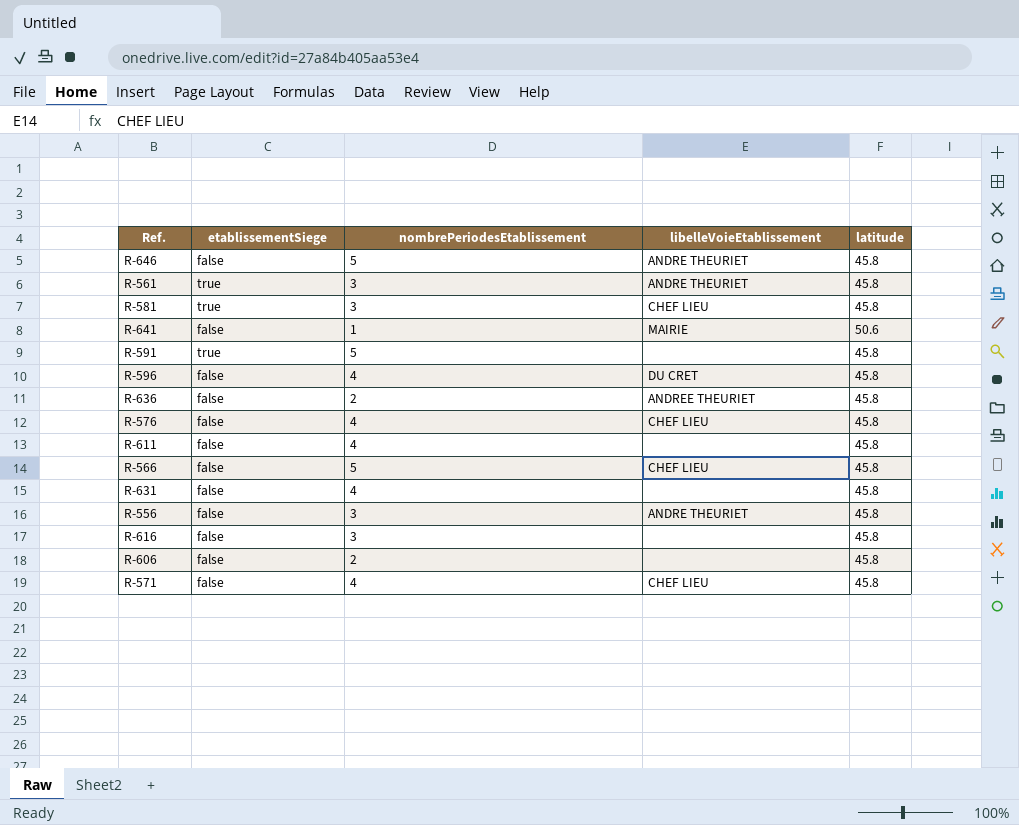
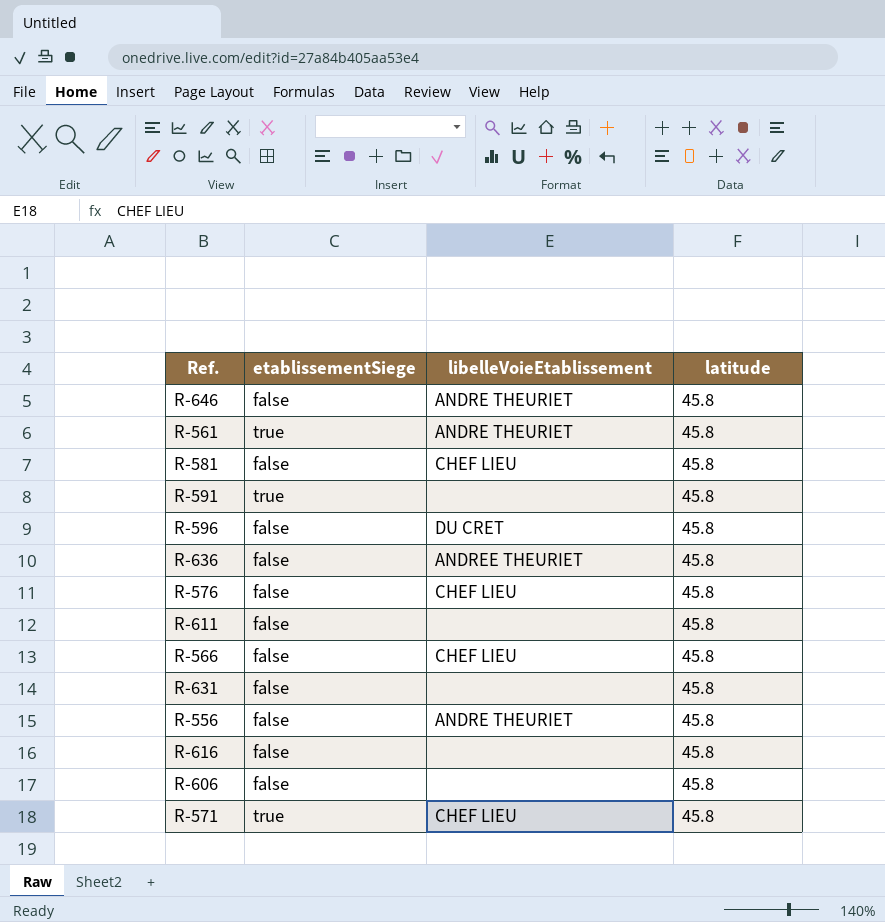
column nombrePeriodesEtablissement | position: 3 -> none
row R-641: false | 1 | MAIRIE | 50.6 -> none
R-581 | etablissementSiege: true -> false
R-571 | etablissementSiege: false -> true

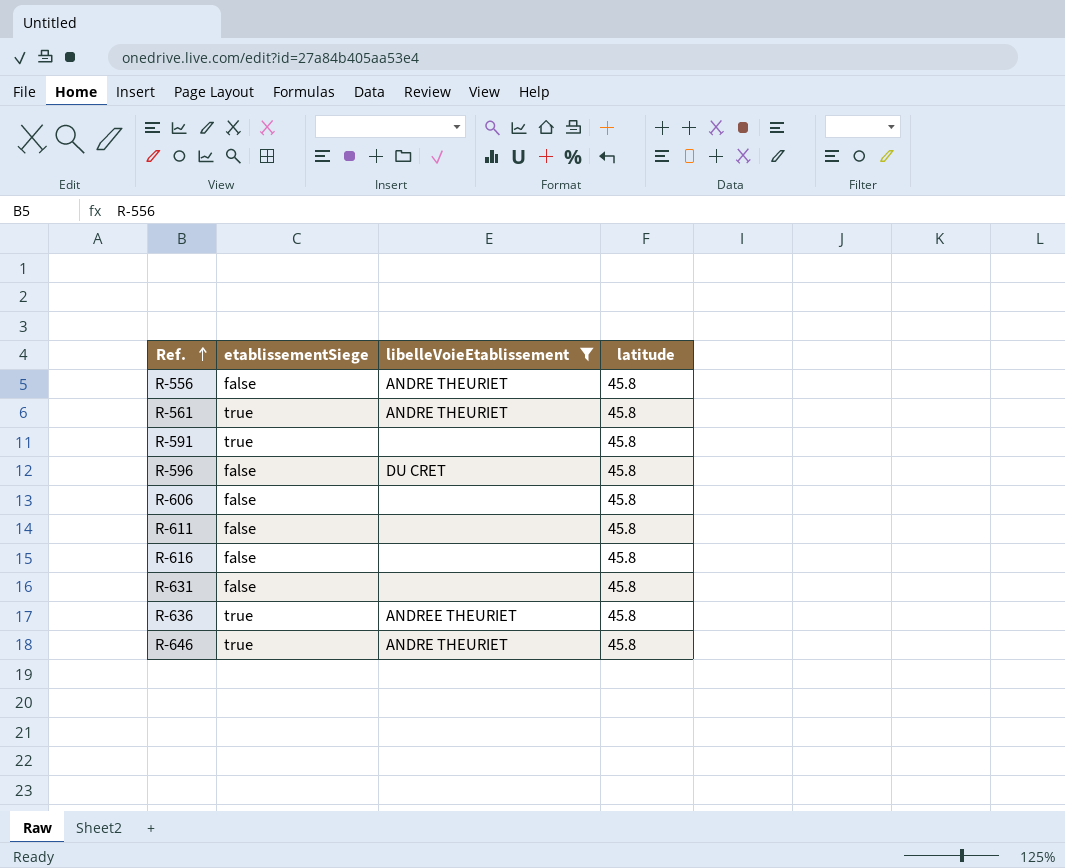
filter: none -> libelleVoieEtablissement != CHEF LIEU
row order: none -> Ref. ascending
R-636 | etablissementSiege: false -> true
R-646 | etablissementSiege: false -> true

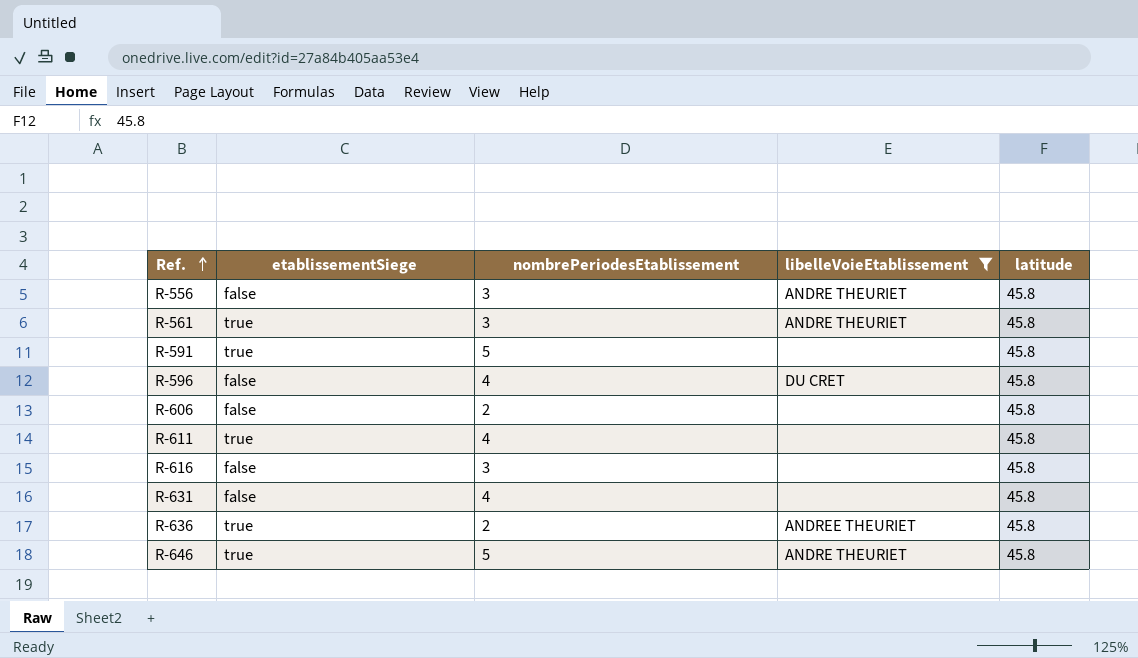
column nombrePeriodesEtablissement | position: none -> 3
R-611 | etablissementSiege: false -> true

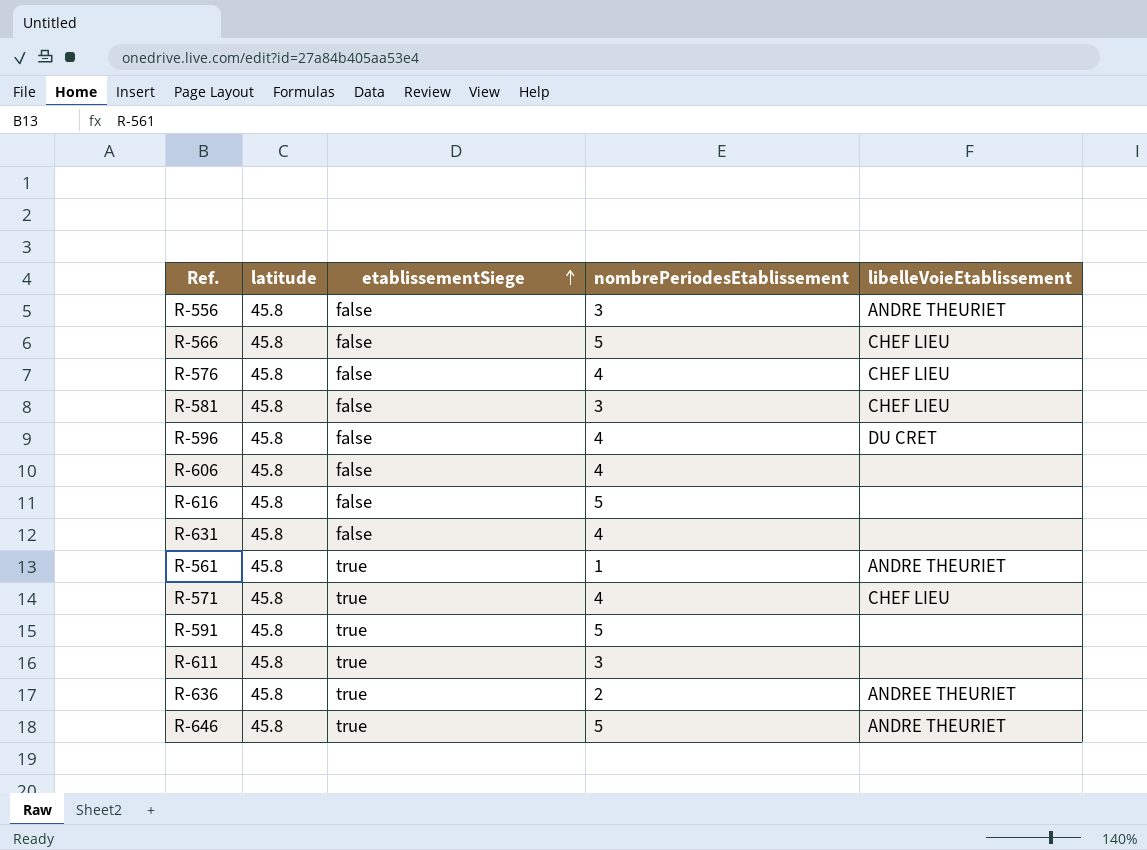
filter: libelleVoieEtablissement != CHEF LIEU -> none
row order: Ref. ascending -> etablissementSiege ascending
column latitude | position: 5 -> 2
R-606 | nombrePeriodesEtablissement: 2 -> 4
R-616 | nombrePeriodesEtablissement: 3 -> 5
R-561 | nombrePeriodesEtablissement: 3 -> 1
R-611 | nombrePeriodesEtablissement: 4 -> 3

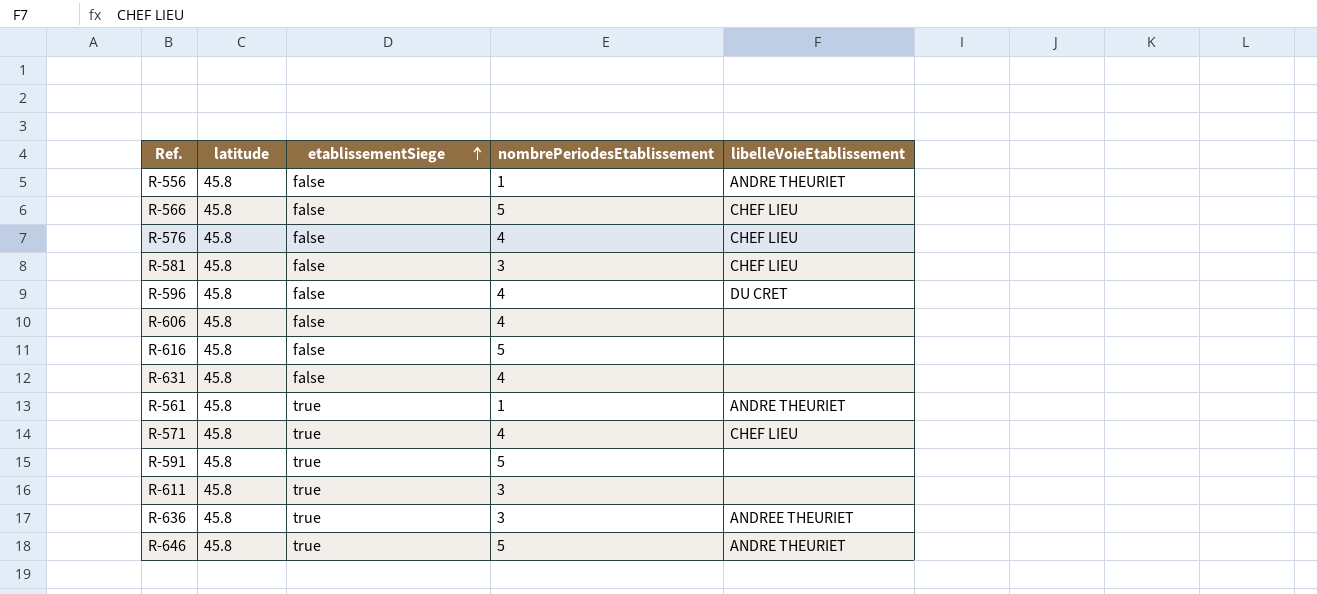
R-556 | nombrePeriodesEtablissement: 3 -> 1
R-636 | nombrePeriodesEtablissement: 2 -> 3

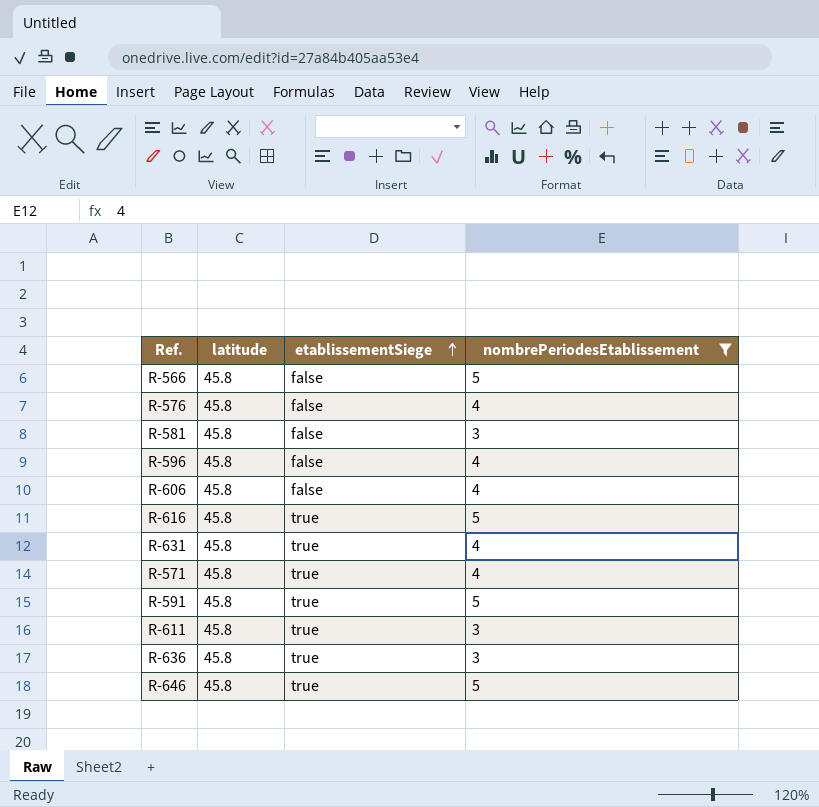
filter: none -> nombrePeriodesEtablissement != 1
column libelleVoieEtablissement | position: 5 -> none
R-616 | etablissementSiege: false -> true
R-631 | etablissementSiege: false -> true

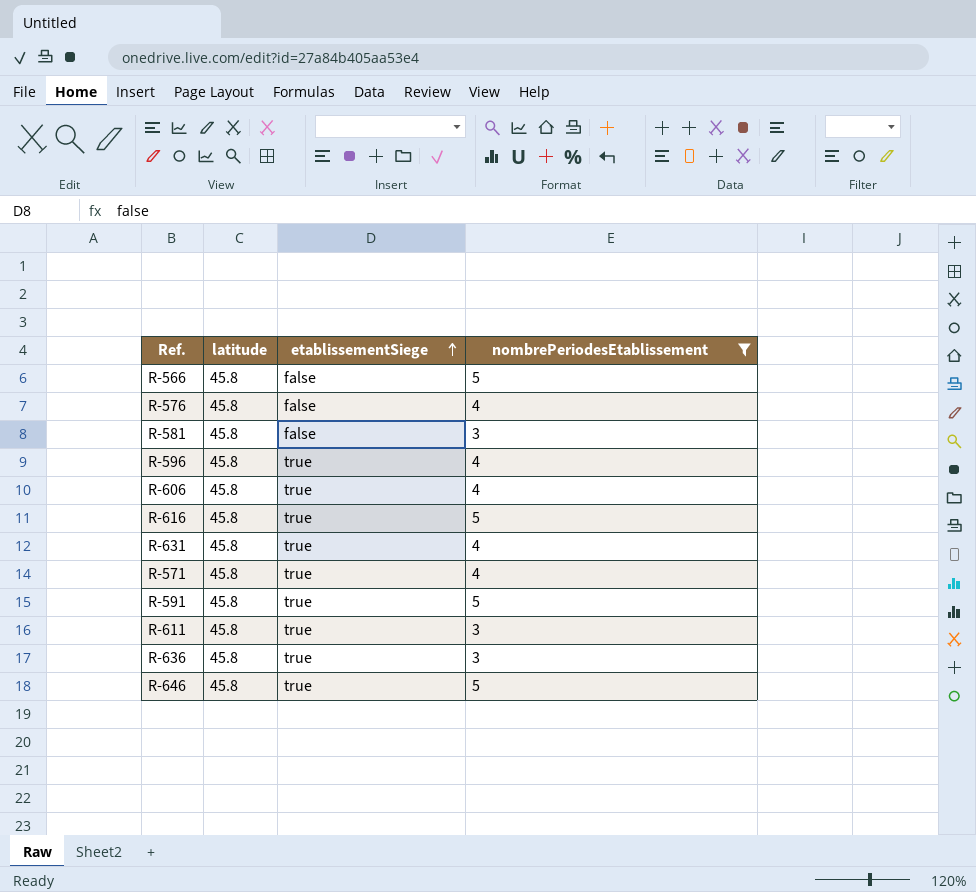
R-596 | etablissementSiege: false -> true
R-606 | etablissementSiege: false -> true

